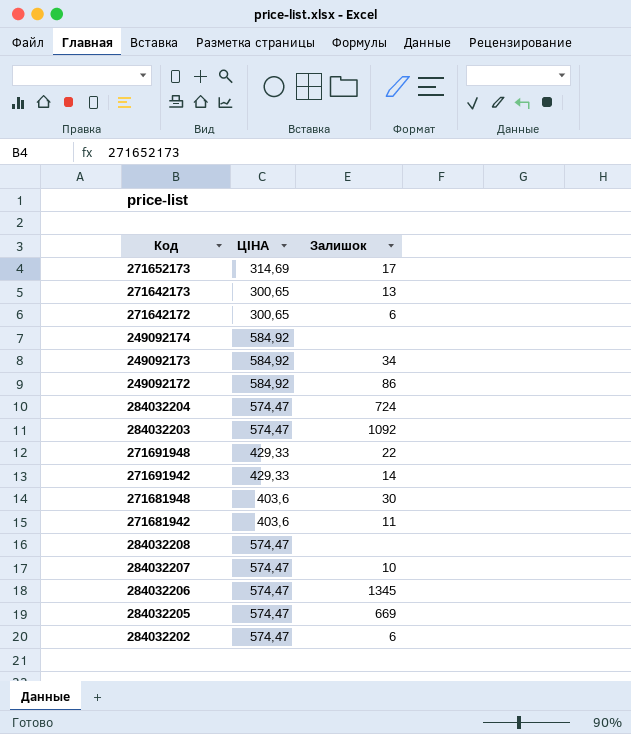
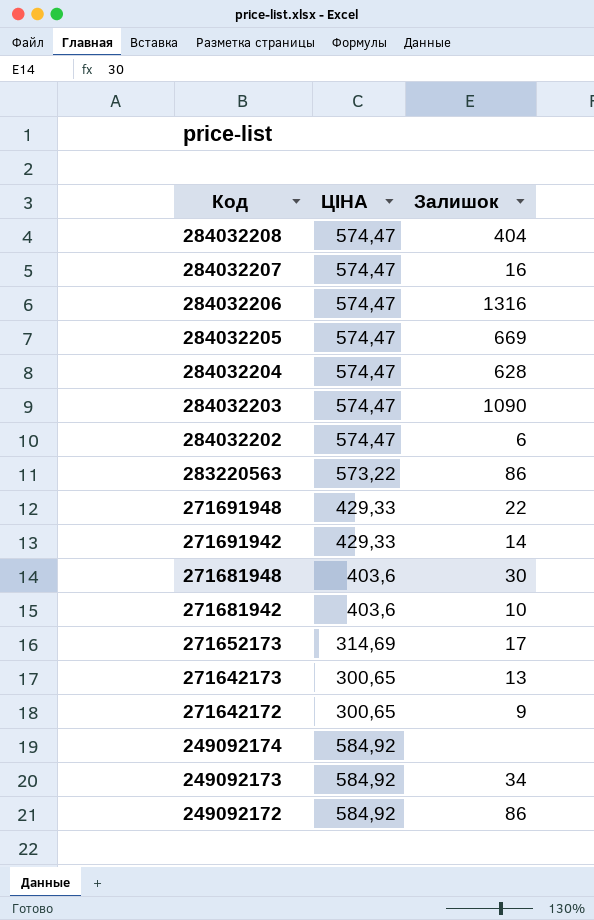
row order: none -> Код descending
284032208 | Залишок: none -> 404
284032207 | Залишок: 10 -> 16
284032206 | Залишок: 1345 -> 1316
284032204 | Залишок: 724 -> 628
284032203 | Залишок: 1092 -> 1090
row 283220563: none -> 573,22 | 86
271681942 | Залишок: 11 -> 10
271642172 | Залишок: 6 -> 9

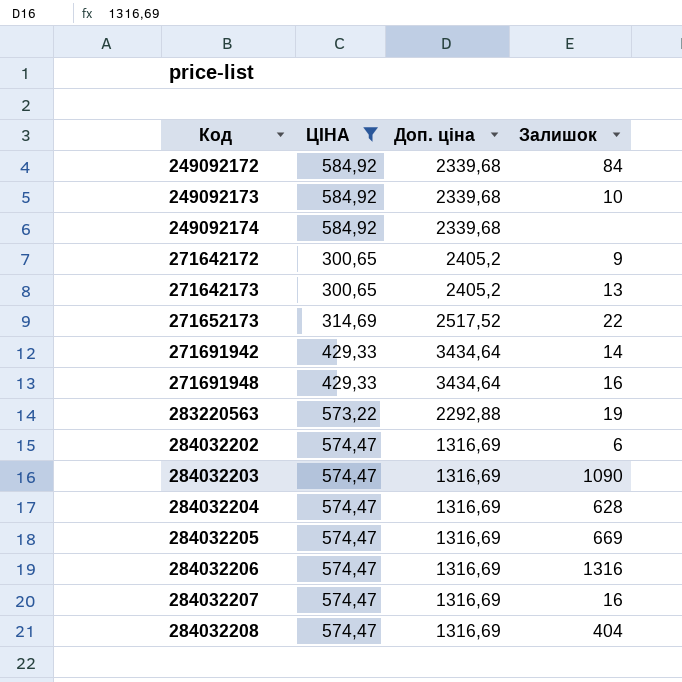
filter: none -> ЦІНА != 403,6
row order: Код descending -> Код ascending
column Доп. ціна | position: none -> 3
249092172 | Залишок: 86 -> 84
249092173 | Залишок: 34 -> 10
271652173 | Залишок: 17 -> 22
271691948 | Залишок: 22 -> 16
283220563 | Залишок: 86 -> 19

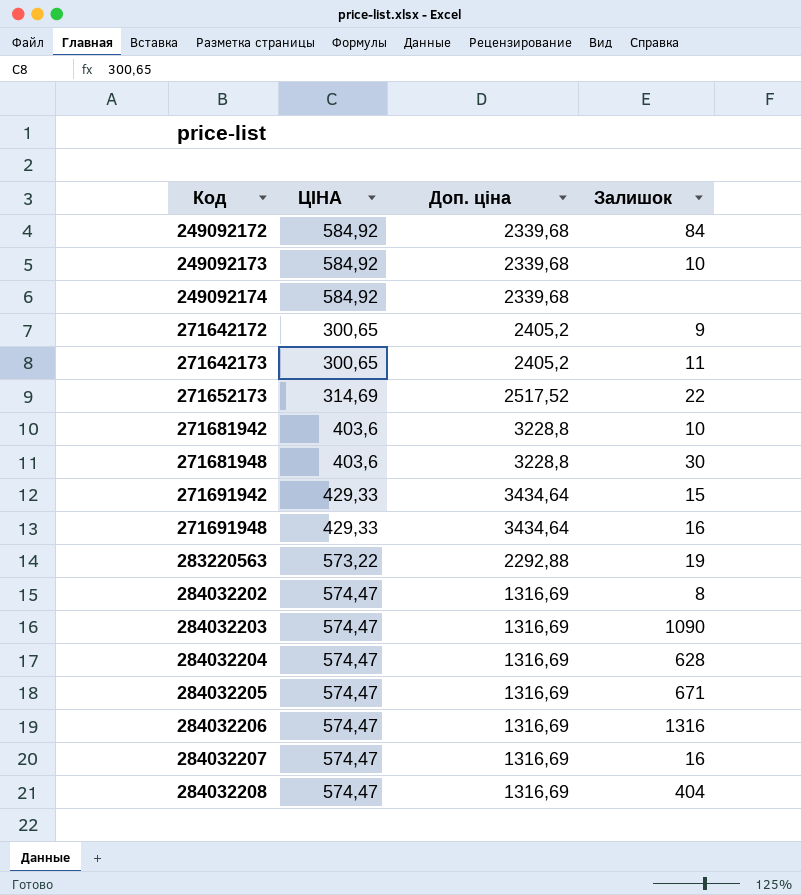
filter: ЦІНА != 403,6 -> none
271642173 | Залишок: 13 -> 11
271691942 | Залишок: 14 -> 15
284032202 | Залишок: 6 -> 8
284032205 | Залишок: 669 -> 671

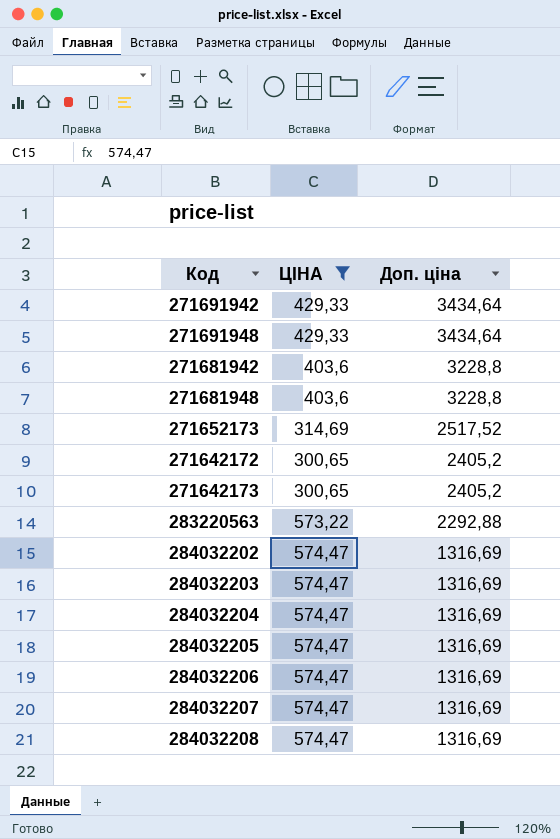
filter: none -> ЦІНА != 584,92
row order: Код ascending -> Доп. ціна descending
column Залишок | position: 4 -> none

